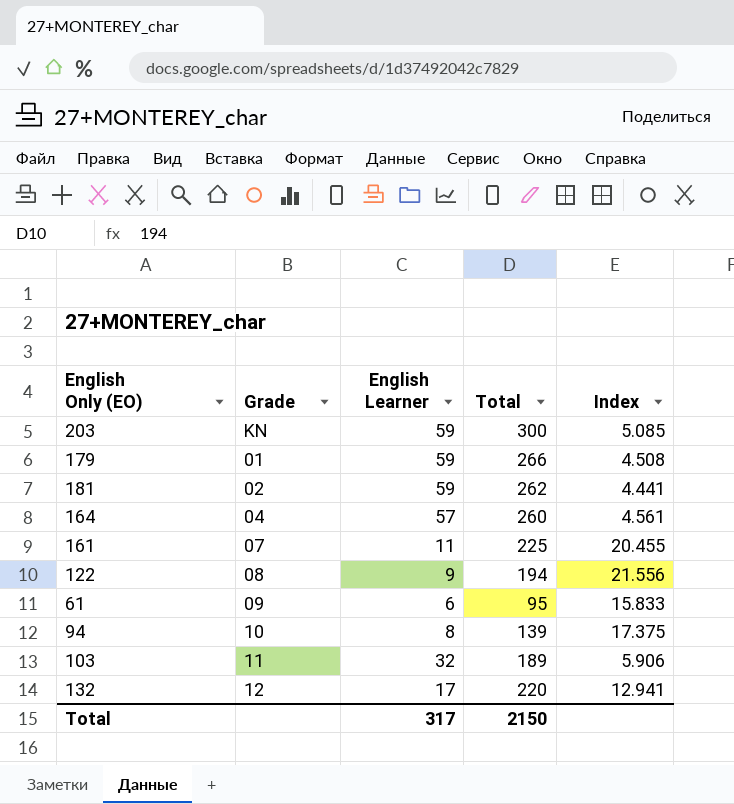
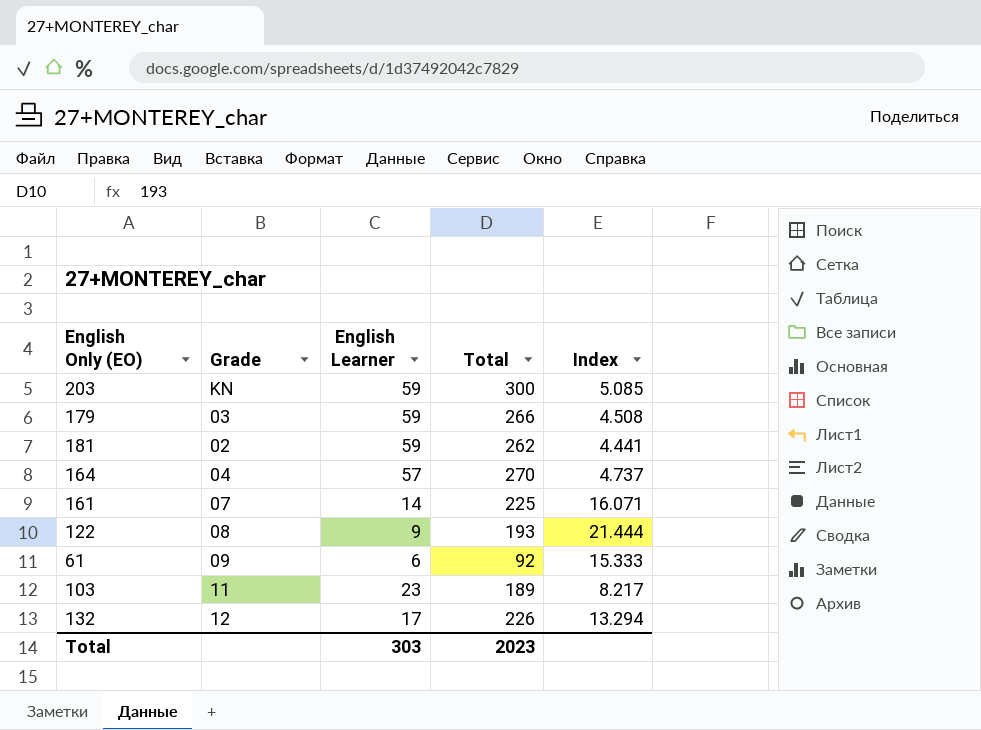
row 94: 10 | 8 | 139 | 17.375 -> none
179 | Grade: 01 -> 03
164 | Total: 260 -> 270
164 | Index: 4.561 -> 4.737
161 | English Learner: 11 -> 14
161 | Index: 20.455 -> 16.071
122 | Total: 194 -> 193
122 | Index: 21.556 -> 21.444
61 | Total: 95 -> 92
61 | Index: 15.833 -> 15.333
103 | English Learner: 32 -> 23
103 | Index: 5.906 -> 8.217
132 | Total: 220 -> 226
132 | Index: 12.941 -> 13.294
Total | English Learner: 317 -> 303
Total | Total: 2150 -> 2023

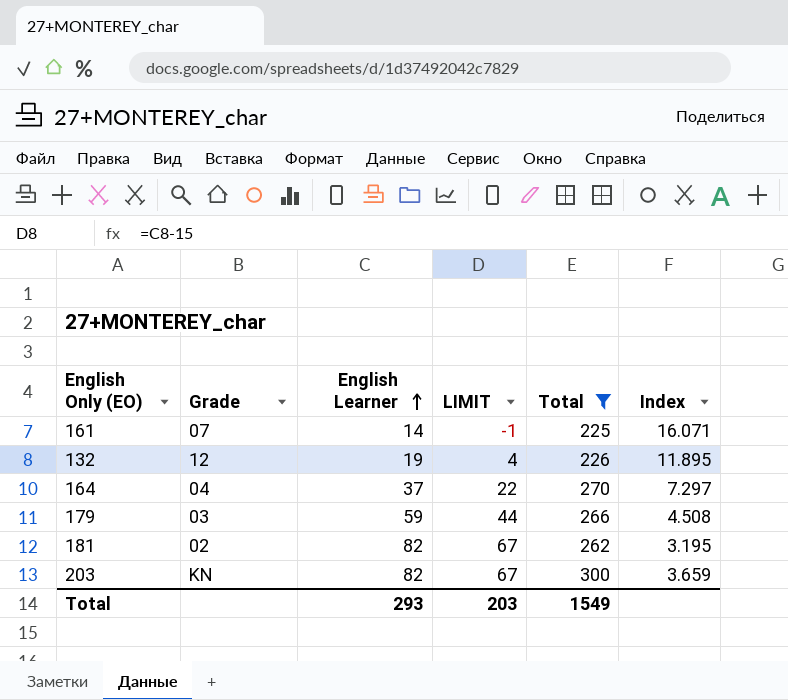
filter: none -> Total >= 225
row order: none -> English Learner ascending
column LIMIT | formula: none -> [English Learner] - 15
132 | English Learner: 17 -> 19
132 | Index: 13.294 -> 11.895
164 | English Learner: 57 -> 37
164 | Index: 4.737 -> 7.297
181 | English Learner: 59 -> 82
181 | Index: 4.441 -> 3.195
203 | English Learner: 59 -> 82
203 | Index: 5.085 -> 3.659
Total | English Learner: 303 -> 293
Total | Total: 2023 -> 1549

